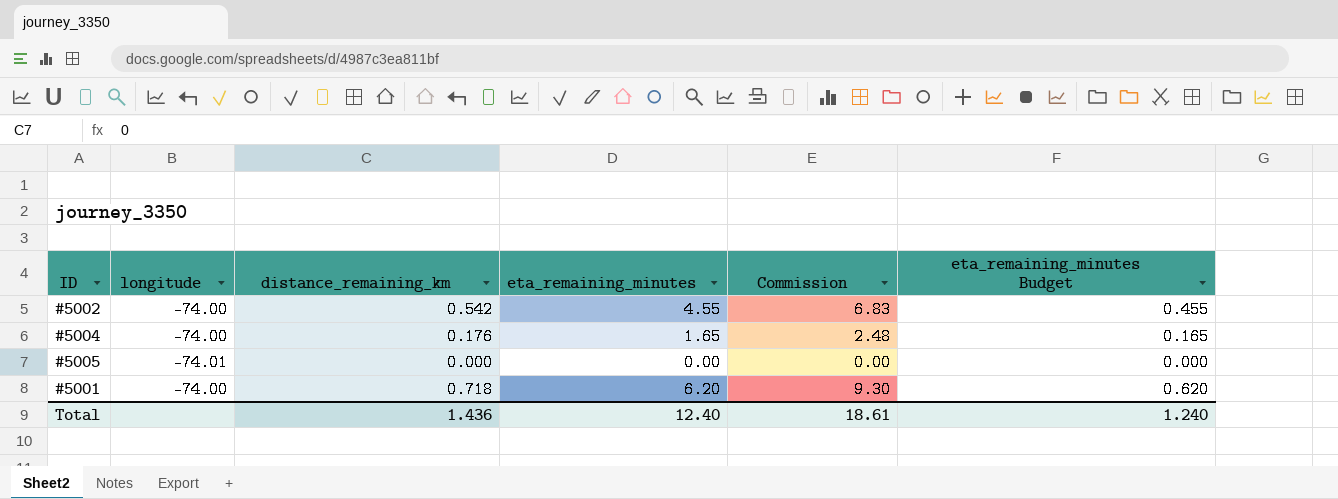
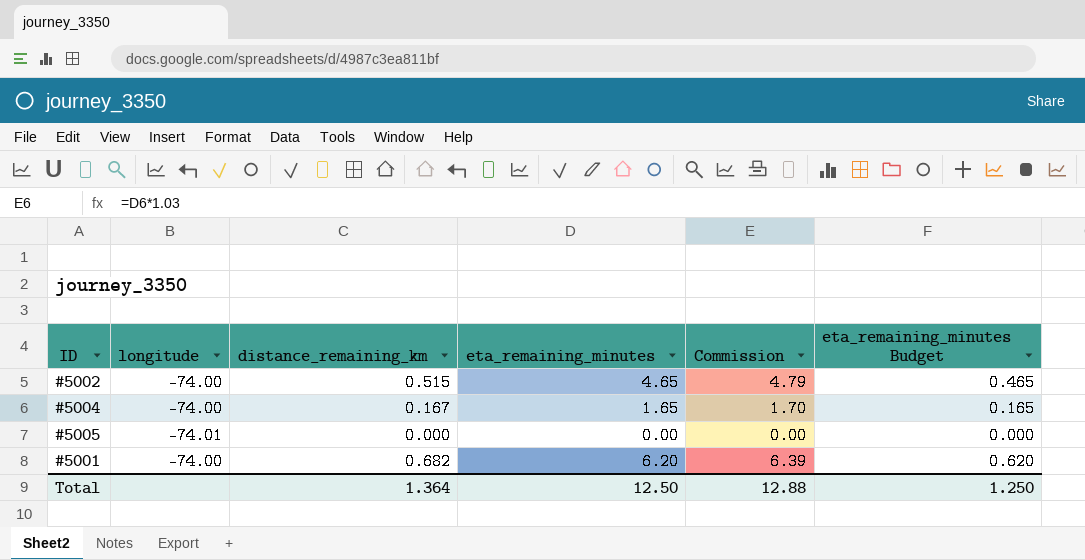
column Commission | formula: [eta_remaining_minutes] * 1.5 -> [eta_remaining_minutes] * 1.03
#5002 | distance_remaining_km: 0.542 -> 0.515
#5002 | eta_remaining_minutes: 4.55 -> 4.65
#5002 | eta_remaining_minutes Budget: 0.455 -> 0.465
#5004 | distance_remaining_km: 0.176 -> 0.167
#5001 | distance_remaining_km: 0.718 -> 0.682
Total | distance_remaining_km: 1.436 -> 1.364
Total | eta_remaining_minutes: 12.40 -> 12.50
Total | Commission: 18.61 -> 12.88
Total | eta_remaining_minutes Budget: 1.240 -> 1.250

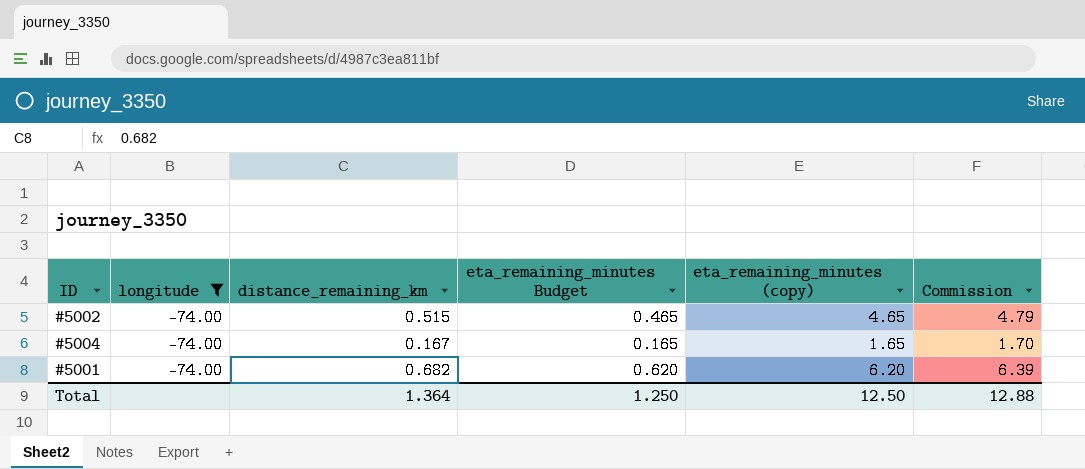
filter: none -> longitude = -74.00
column eta_remaining_minutes Budget | position: 6 -> 4
column name: eta_remaining_minutes -> eta_remaining_minutes (copy)

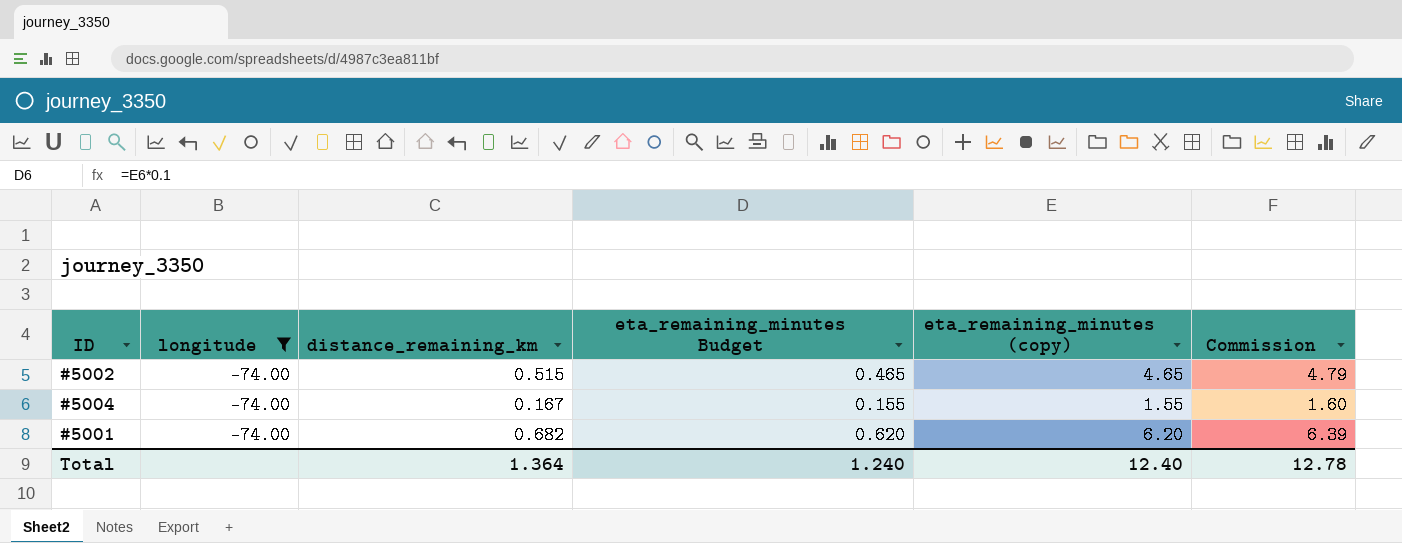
#5004 | eta_remaining_minutes Budget: 0.165 -> 0.155
#5004 | eta_remaining_minutes (copy): 1.65 -> 1.55
#5004 | Commission: 1.70 -> 1.60
Total | eta_remaining_minutes Budget: 1.250 -> 1.240
Total | eta_remaining_minutes (copy): 12.50 -> 12.40
Total | Commission: 12.88 -> 12.78

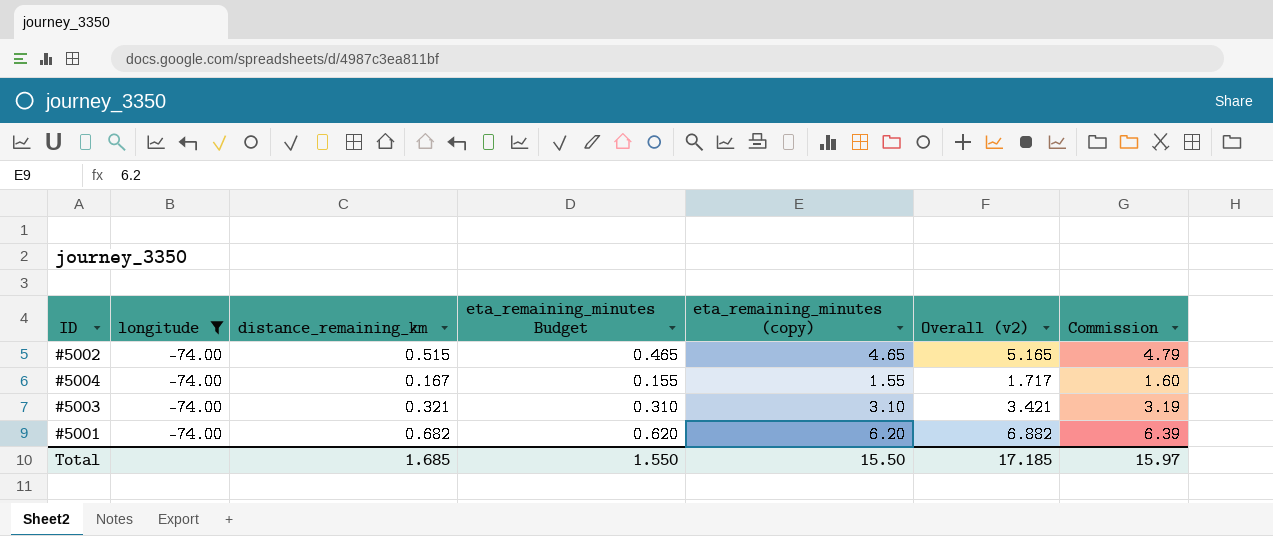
column Overall (v2) | formula: none -> [distance_remaining_km] + [eta_remaining_minutes (copy)]
row #5003: none -> -74.00 | 0.321 | 0.310 | 3.10 | 3.421 | 3.19
Total | distance_remaining_km: 1.364 -> 1.685
Total | eta_remaining_minutes Budget: 1.240 -> 1.550
Total | eta_remaining_minutes (copy): 12.40 -> 15.50
Total | Commission: 12.78 -> 15.97

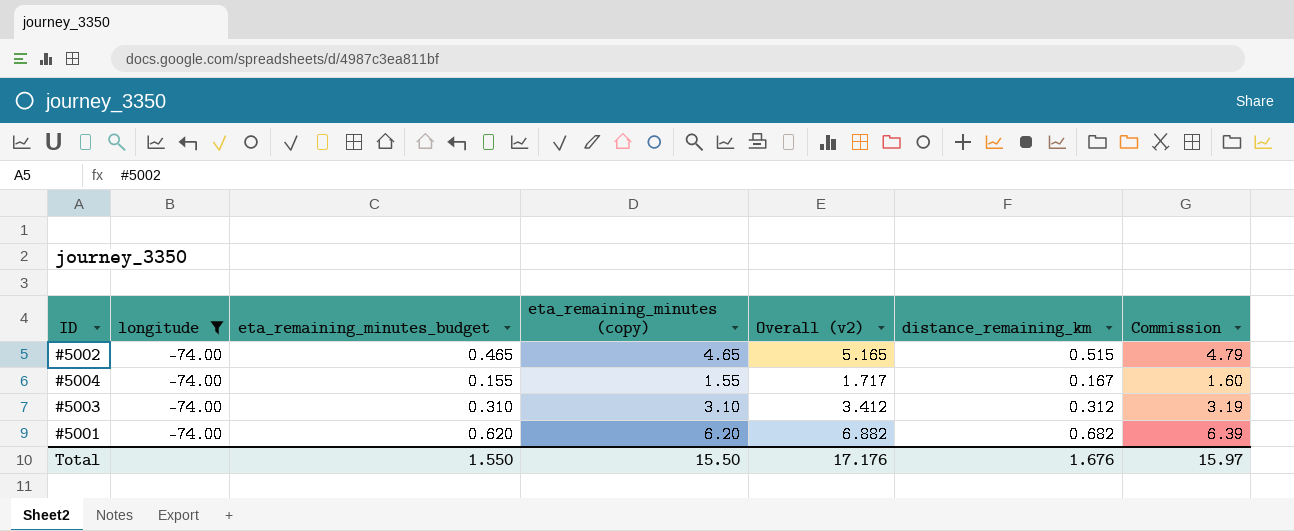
column name: eta_remaining_minutes Budget -> eta_remaining_minutes_budget
column distance_remaining_km | position: 3 -> 6
#5003 | Overall (v2): 3.421 -> 3.412
#5003 | distance_remaining_km: 0.321 -> 0.312
Total | Overall (v2): 17.185 -> 17.176
Total | distance_remaining_km: 1.685 -> 1.676

